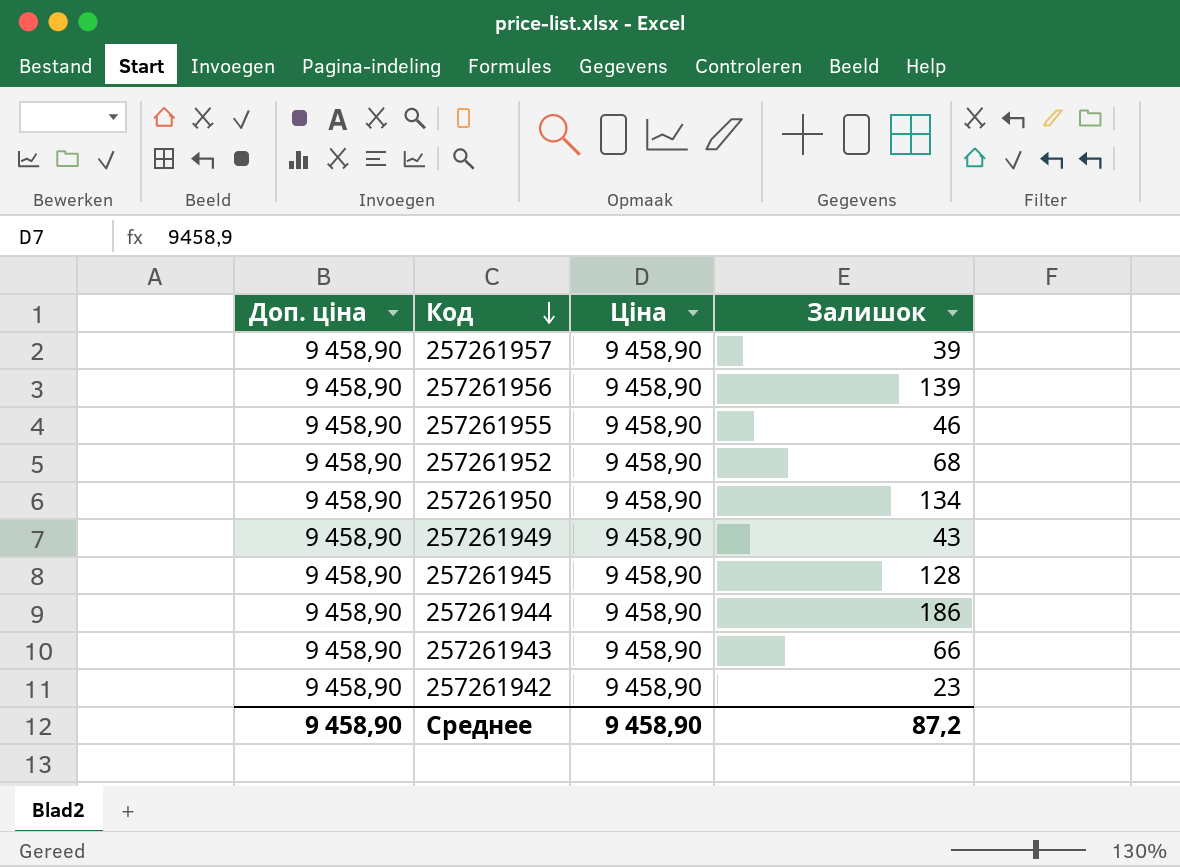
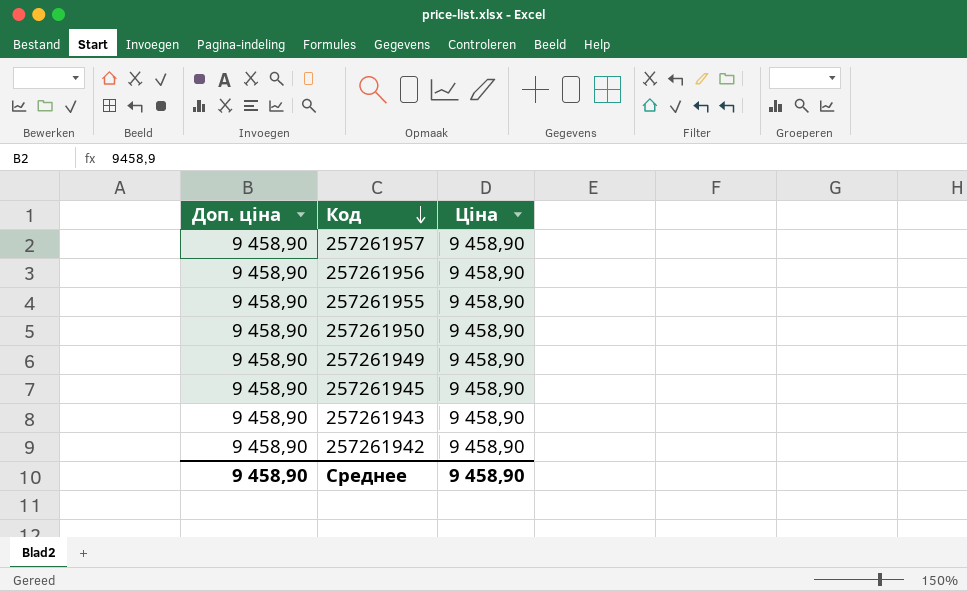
column Залишок | position: 4 -> none
row 257261952: 9 458,90 | 9 458,90 | 68 -> none
row 257261944: 9 458,90 | 9 458,90 | 186 -> none

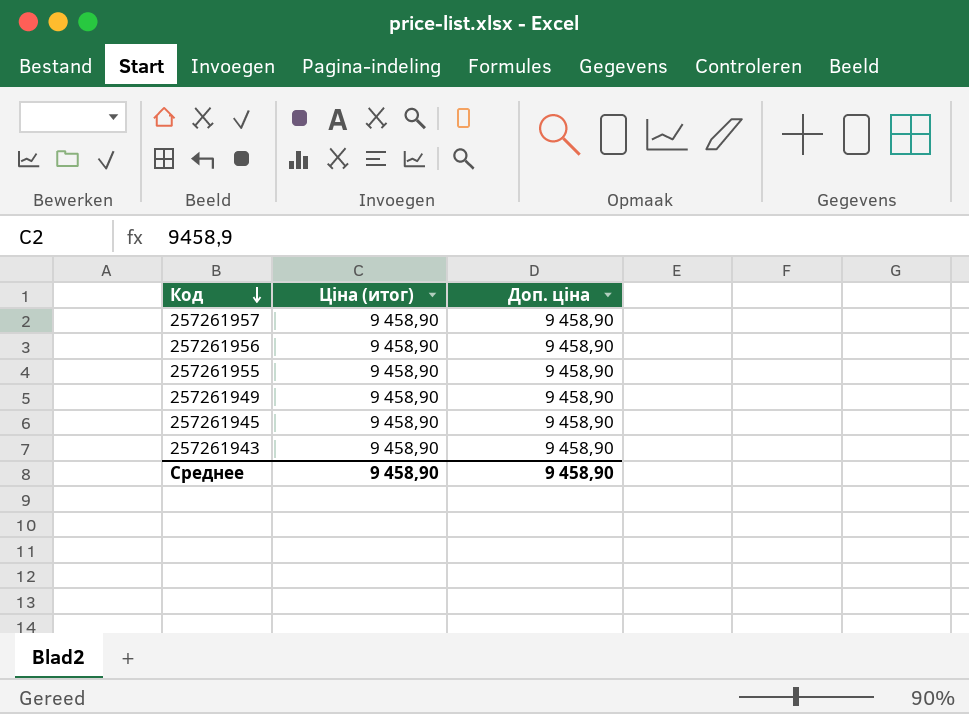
column name: Ціна -> Ціна (итог)
column Доп. ціна | position: 1 -> 3
row 257261950: 9 458,90 | 9 458,90 -> none
row 257261942: 9 458,90 | 9 458,90 -> none

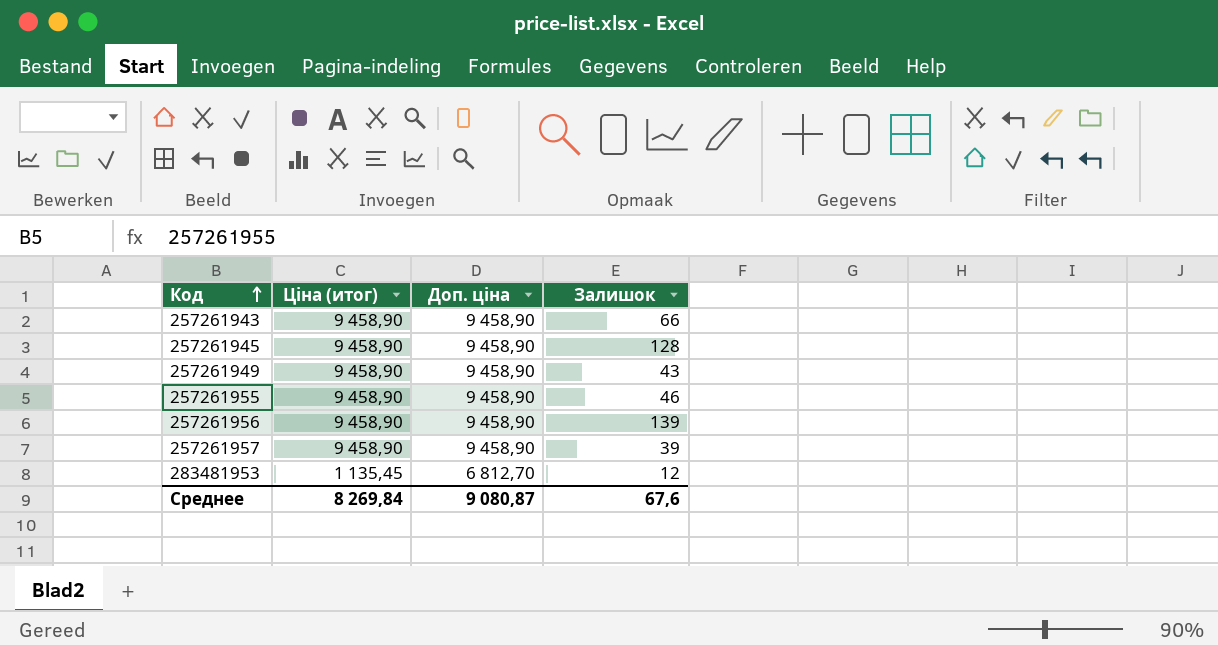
row order: Код descending -> Код ascending
column Залишок | position: none -> 4
row 283481953: none -> 1 135,45 | 6 812,70 | 12
Среднее | Ціна (итог): 9 458,90 -> 8 269,84
Среднее | Доп. ціна: 9 458,90 -> 9 080,87

